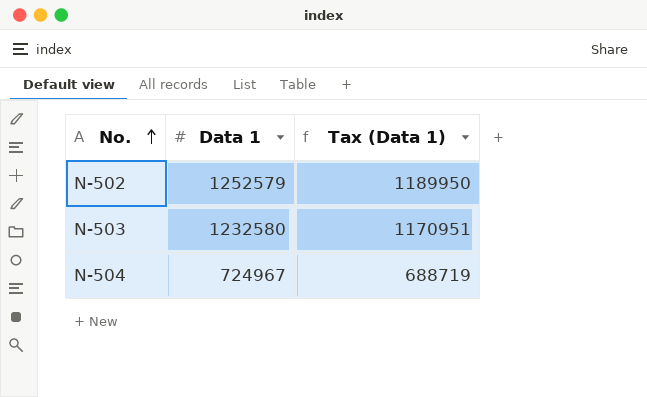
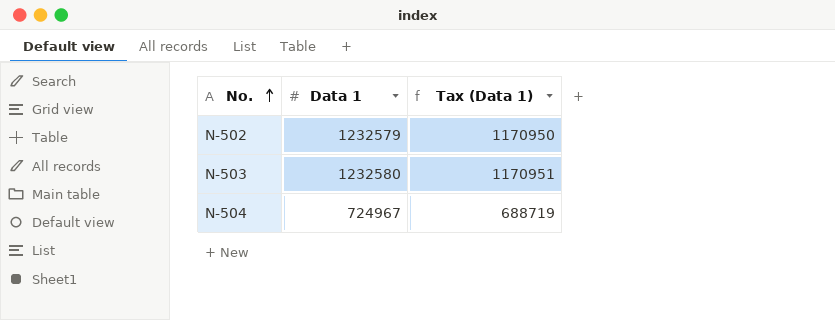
N-502 | Data 1: 1252579 -> 1232579
N-502 | Tax (Data 1): 1189950 -> 1170950

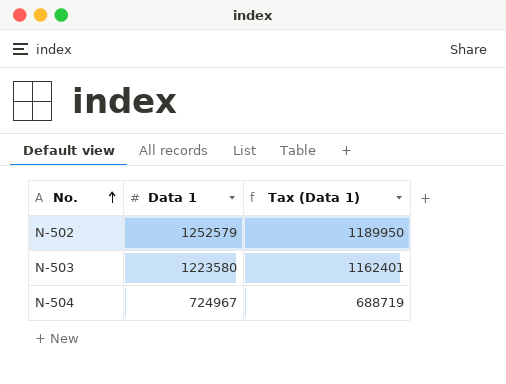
N-502 | Data 1: 1232579 -> 1252579
N-502 | Tax (Data 1): 1170950 -> 1189950
N-503 | Data 1: 1232580 -> 1223580
N-503 | Tax (Data 1): 1170951 -> 1162401

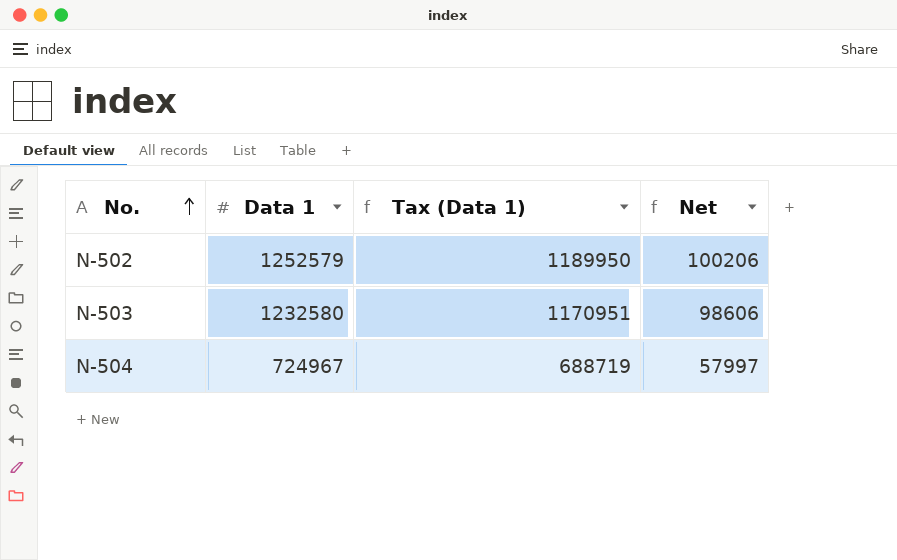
column Net | formula: none -> [Data 1] * 0.08
N-503 | Data 1: 1223580 -> 1232580
N-503 | Tax (Data 1): 1162401 -> 1170951

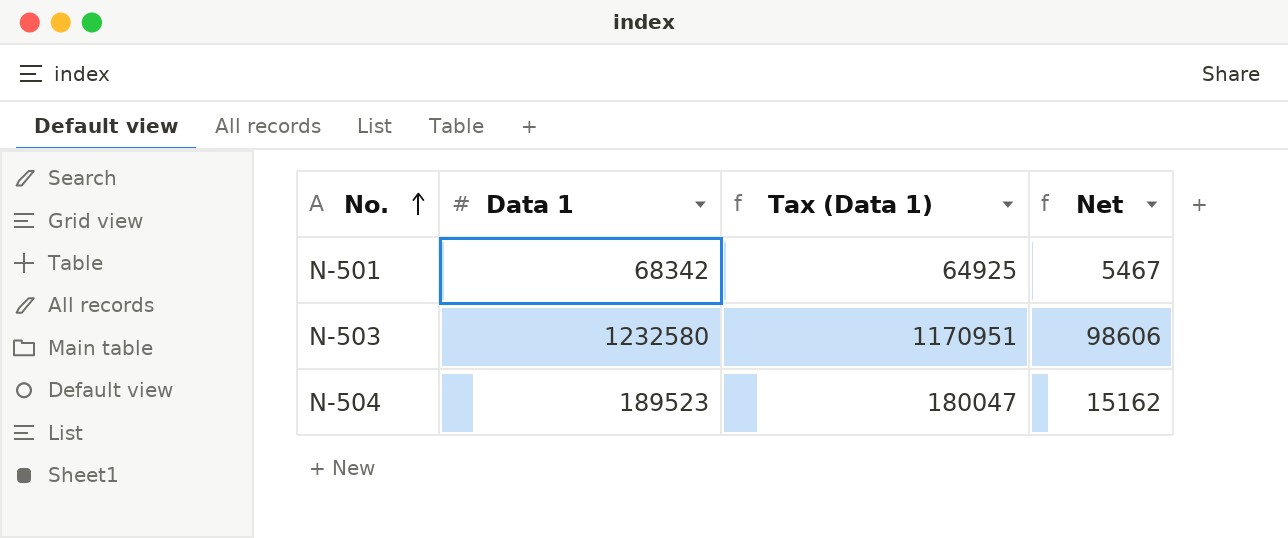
row N-502: 1252579 | 1189950 | 100206 -> none
row N-501: none -> 68342 | 64925 | 5467
N-504 | Data 1: 724967 -> 189523
N-504 | Tax (Data 1): 688719 -> 180047
N-504 | Net: 57997 -> 15162

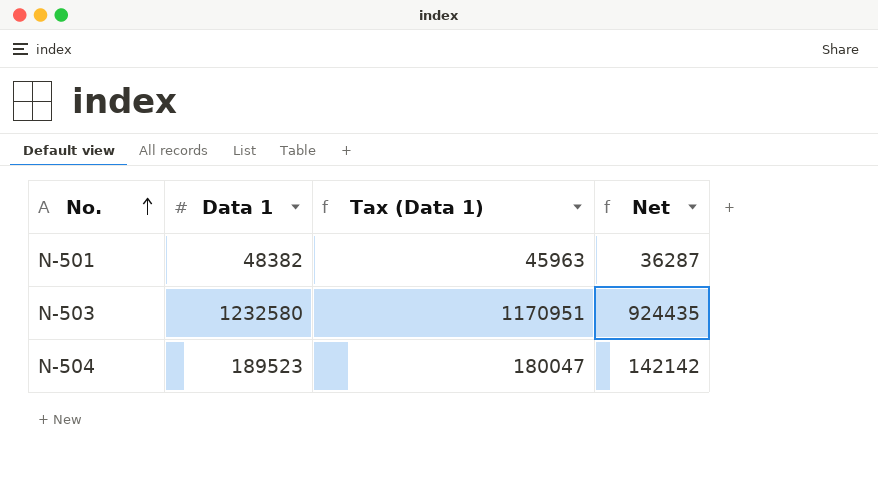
column Net | formula: [Data 1] * 0.08 -> [Data 1] * 0.75
N-501 | Data 1: 68342 -> 48382
N-501 | Tax (Data 1): 64925 -> 45963

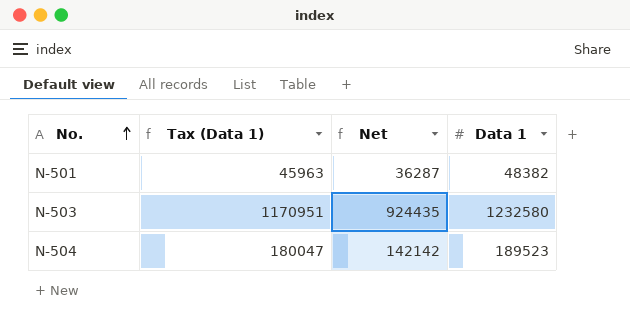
column Data 1 | position: 2 -> 4

